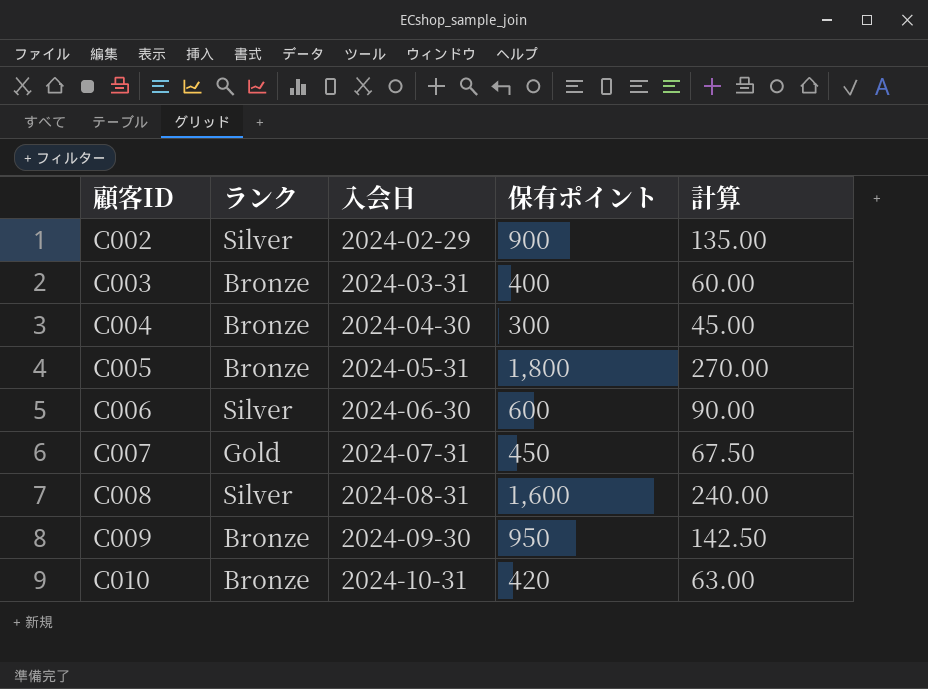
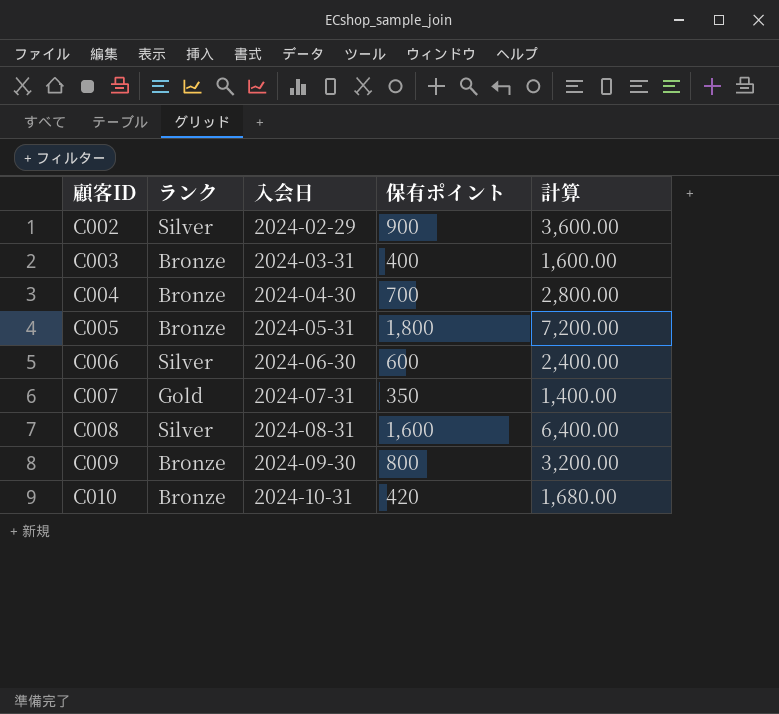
column 計算 | formula: [保有ポイント] * 0.15 -> [保有ポイント] * 4
C004 | 保有ポイント: 300 -> 700
C007 | 保有ポイント: 450 -> 350
C009 | 保有ポイント: 950 -> 800

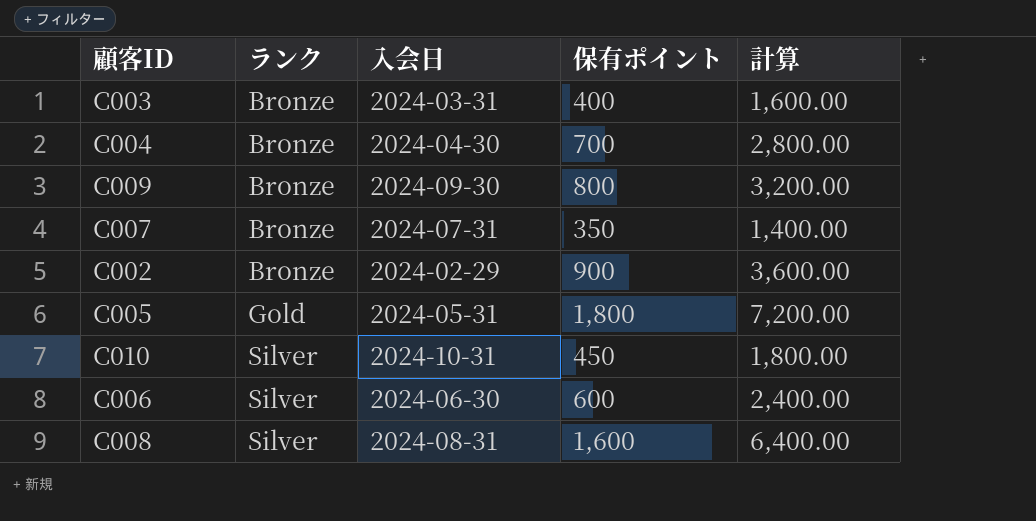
row order: 顧客ID ascending -> ランク ascending
C007 | ランク: Gold -> Bronze
C002 | ランク: Silver -> Bronze
C005 | ランク: Bronze -> Gold
C010 | ランク: Bronze -> Silver
C010 | 保有ポイント: 420 -> 450
C010 | 計算: 1,680.00 -> 1,800.00

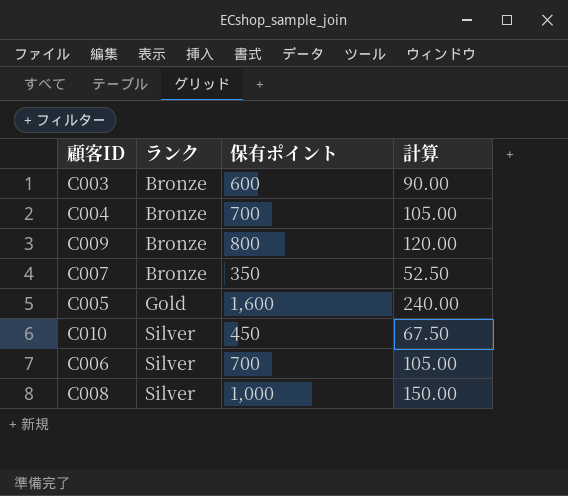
column 入会日 | position: 3 -> none
column 計算 | formula: [保有ポイント] * 4 -> [保有ポイント] * 0.15
row C002: Bronze | 2024-02-29 | 900 | 3,600.00 -> none
C003 | 保有ポイント: 400 -> 600
C005 | 保有ポイント: 1,800 -> 1,600
C006 | 保有ポイント: 600 -> 700
C008 | 保有ポイント: 1,600 -> 1,000

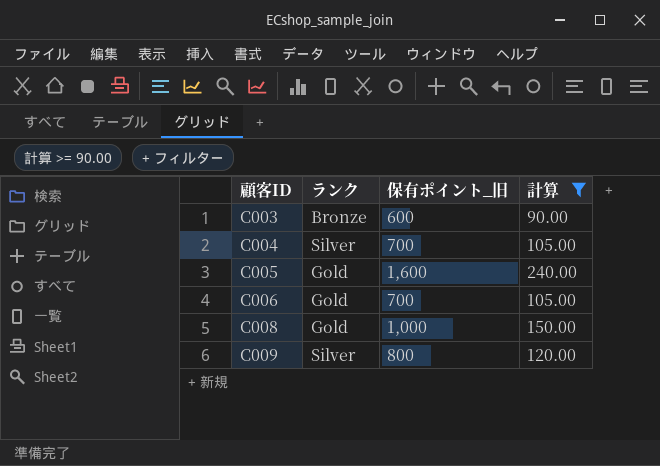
filter: none -> 計算 >= 90.00
row order: ランク ascending -> 顧客ID ascending
column name: 保有ポイント -> 保有ポイント_旧
C004 | ランク: Bronze -> Silver
C006 | ランク: Silver -> Gold
C008 | ランク: Silver -> Gold
C009 | ランク: Bronze -> Silver

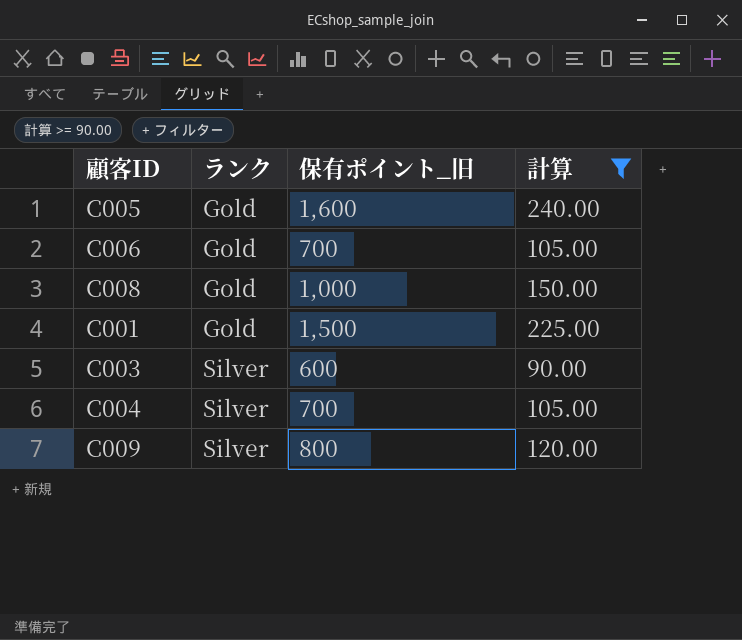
row order: 顧客ID ascending -> ランク ascending
row C001: none -> Gold | 1,500 | 225.00
C003 | ランク: Bronze -> Silver

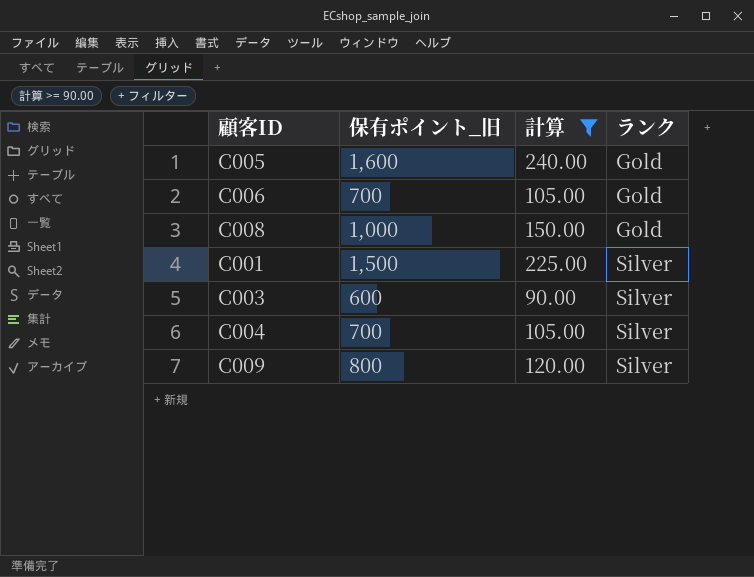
column ランク | position: 2 -> 4
C001 | ランク: Gold -> Silver

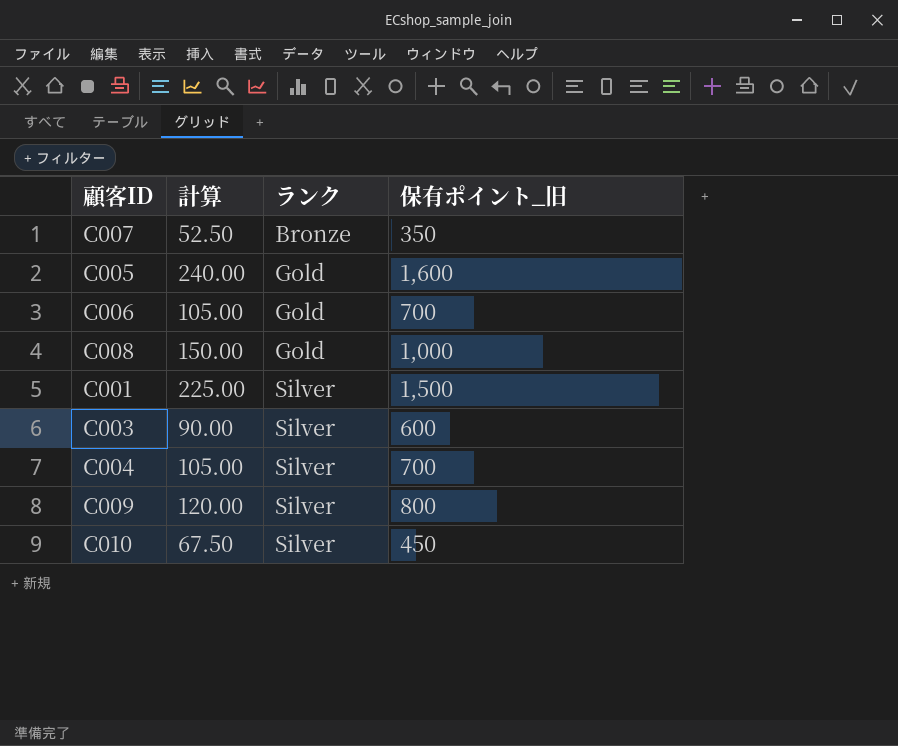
filter: 計算 >= 90.00 -> none
column 保有ポイント_旧 | position: 2 -> 4

